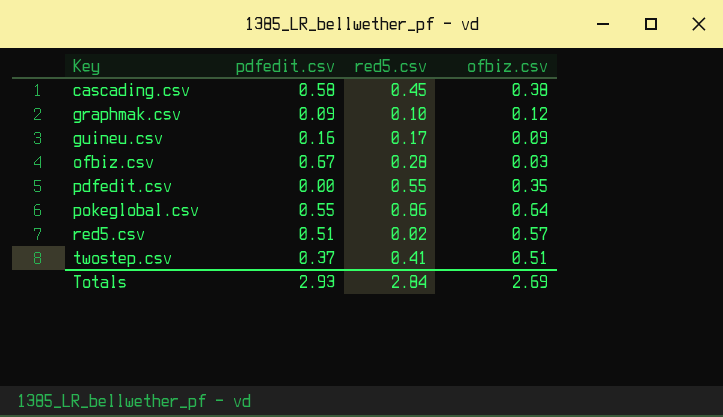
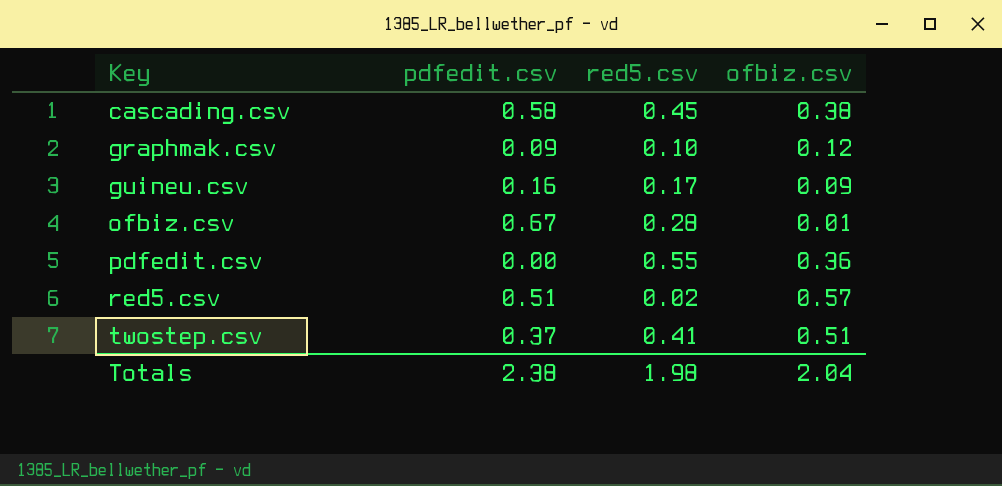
row pokeglobal.csv: 0.55 | 0.86 | 0.64 -> none
ofbiz.csv | ofbiz.csv: 0.03 -> 0.01
pdfedit.csv | ofbiz.csv: 0.35 -> 0.36
Totals | pdfedit.csv: 2.93 -> 2.38
Totals | red5.csv: 2.84 -> 1.98
Totals | ofbiz.csv: 2.69 -> 2.04

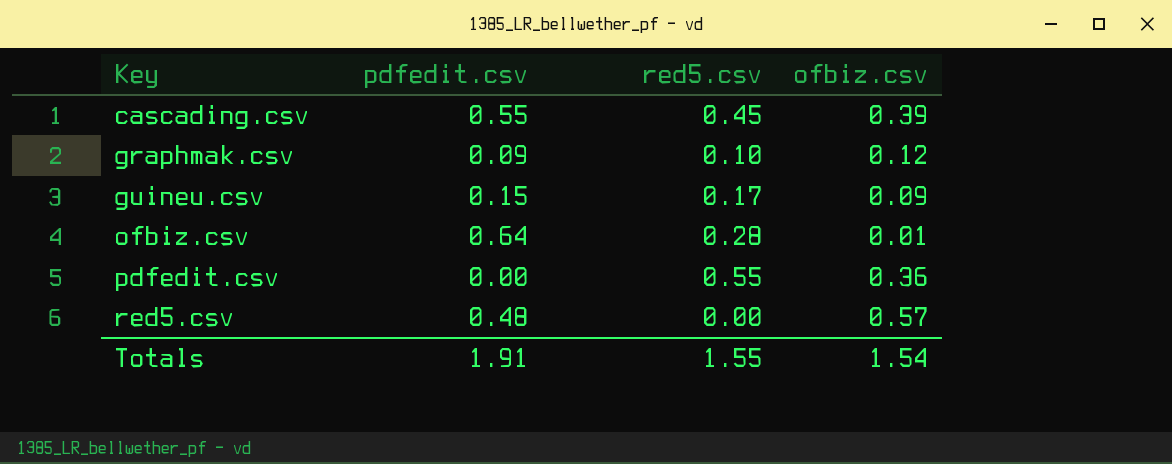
row twostep.csv: 0.37 | 0.41 | 0.51 -> none
cascading.csv | pdfedit.csv: 0.58 -> 0.55
cascading.csv | ofbiz.csv: 0.38 -> 0.39
guineu.csv | pdfedit.csv: 0.16 -> 0.15
ofbiz.csv | pdfedit.csv: 0.67 -> 0.64
red5.csv | pdfedit.csv: 0.51 -> 0.48
red5.csv | red5.csv: 0.02 -> 0.00
Totals | pdfedit.csv: 2.38 -> 1.91
Totals | red5.csv: 1.98 -> 1.55
Totals | ofbiz.csv: 2.04 -> 1.54

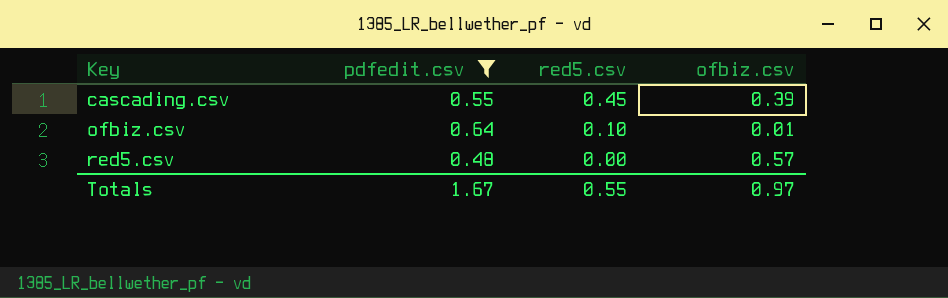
filter: none -> pdfedit.csv >= 0.48
ofbiz.csv | red5.csv: 0.28 -> 0.10
Totals | pdfedit.csv: 1.91 -> 1.67
Totals | red5.csv: 1.55 -> 0.55
Totals | ofbiz.csv: 1.54 -> 0.97

